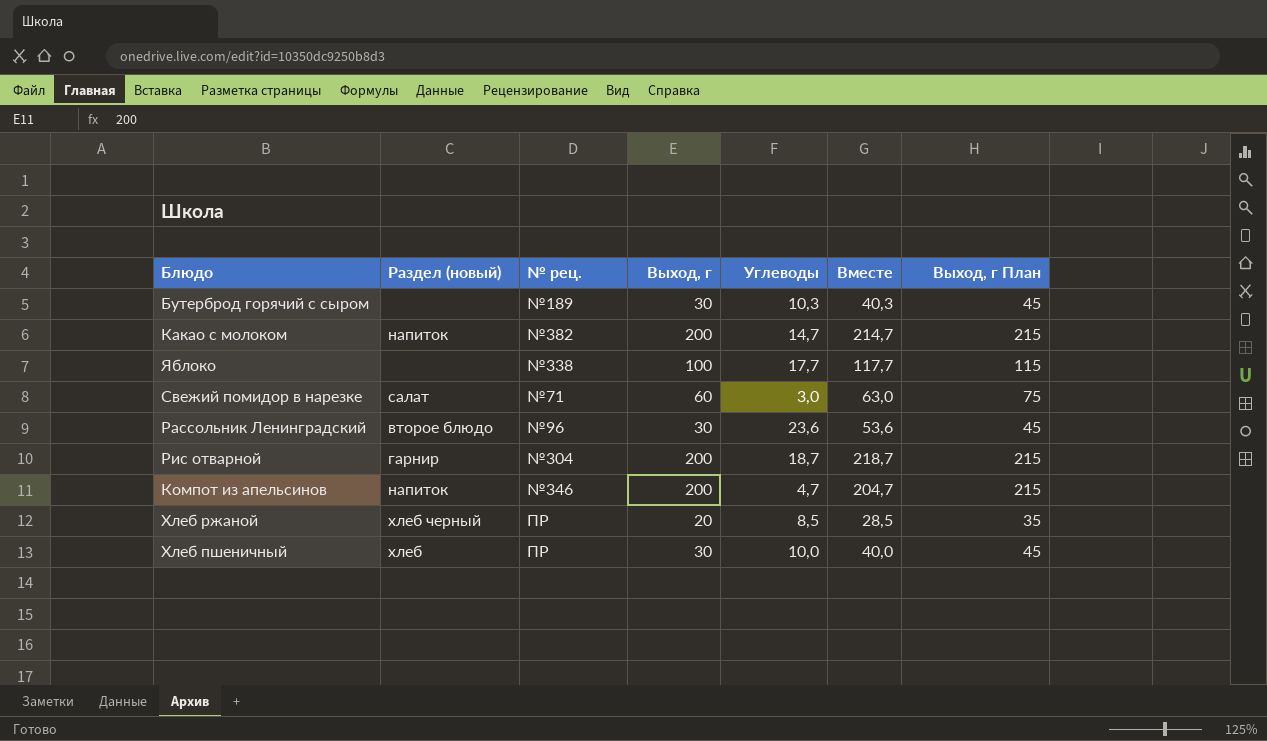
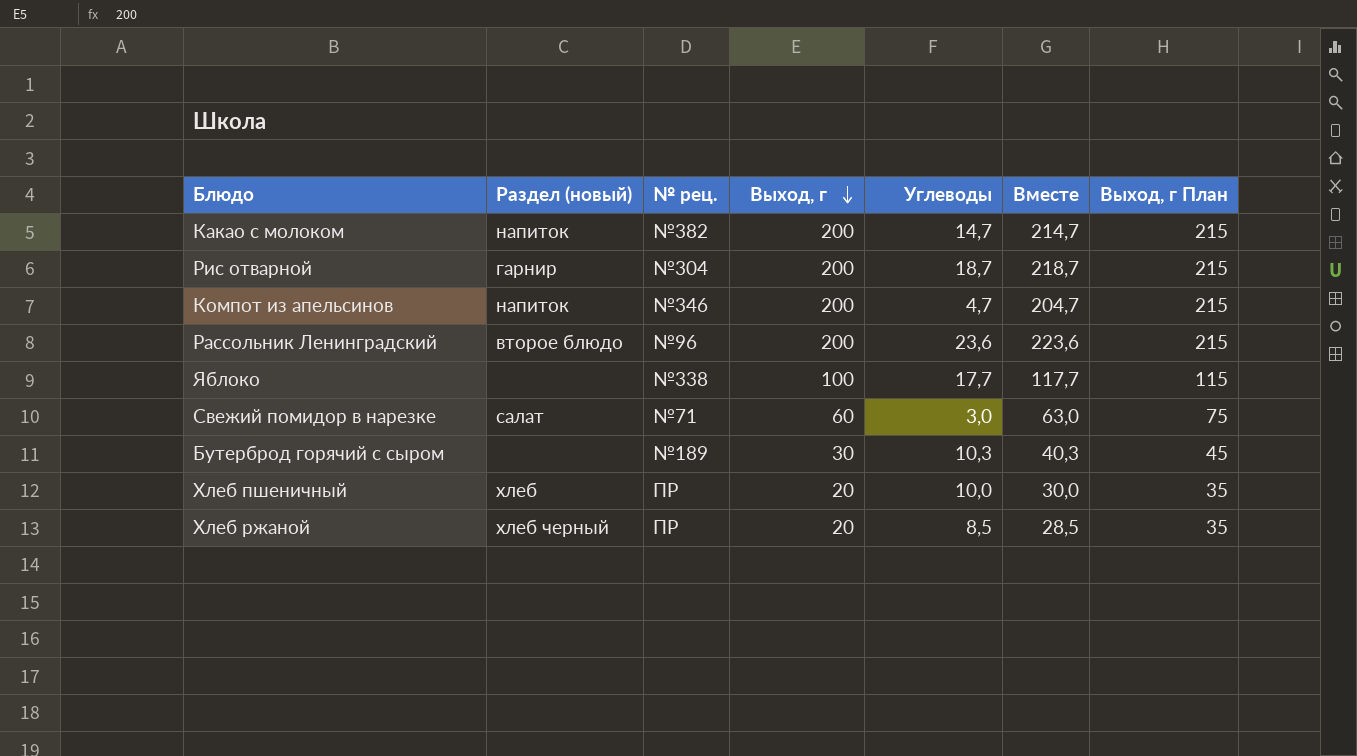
row order: none -> Выход, г descending
Рассольник Ленинградский | Выход, г: 30 -> 200
Рассольник Ленинградский | Вместе: 53,6 -> 223,6
Рассольник Ленинградский | Выход, г План: 45 -> 215
Хлеб пшеничный | Выход, г: 30 -> 20
Хлеб пшеничный | Вместе: 40,0 -> 30,0
Хлеб пшеничный | Выход, г План: 45 -> 35

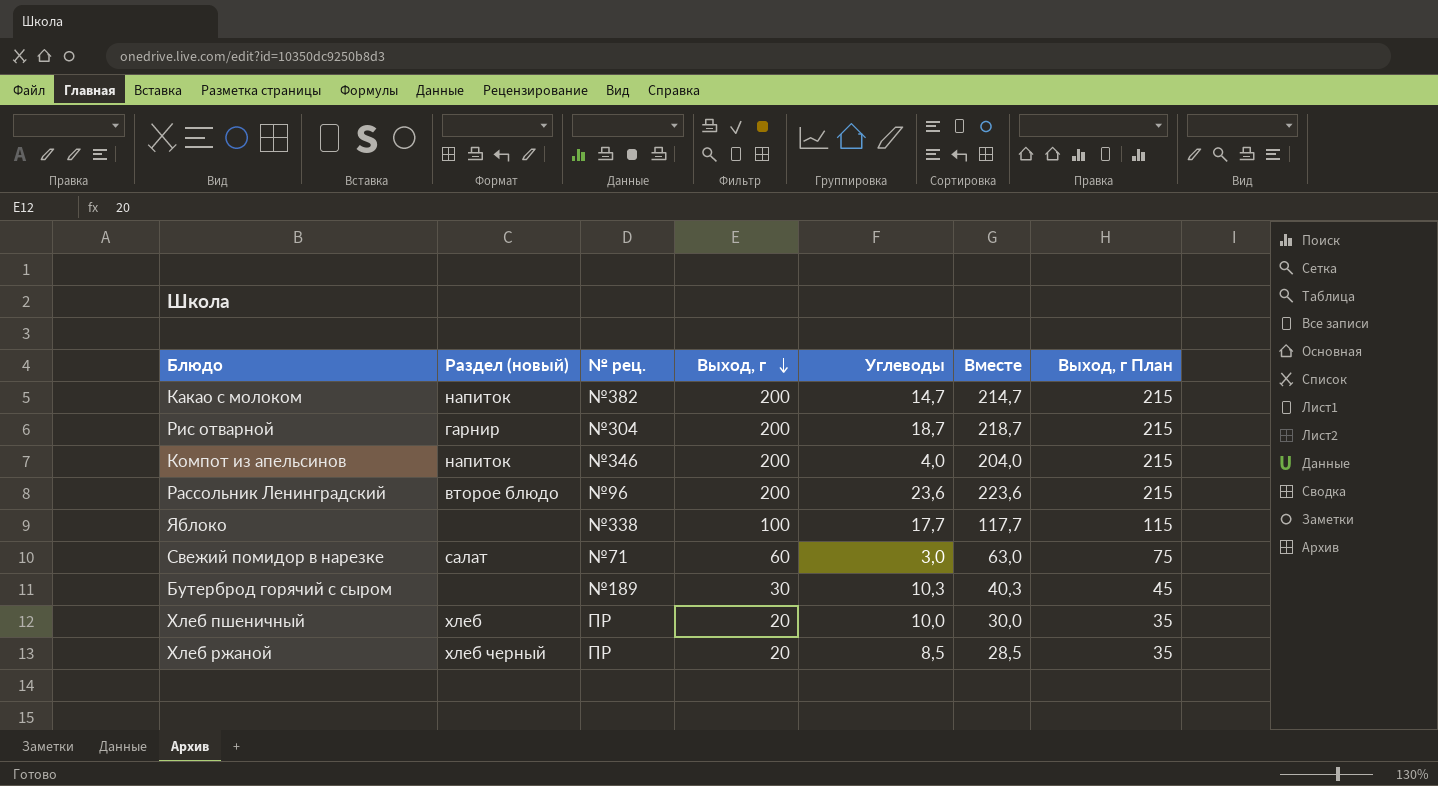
Компот из апельсинов | Углеводы: 4,7 -> 4,0
Компот из апельсинов | Вместе: 204,7 -> 204,0

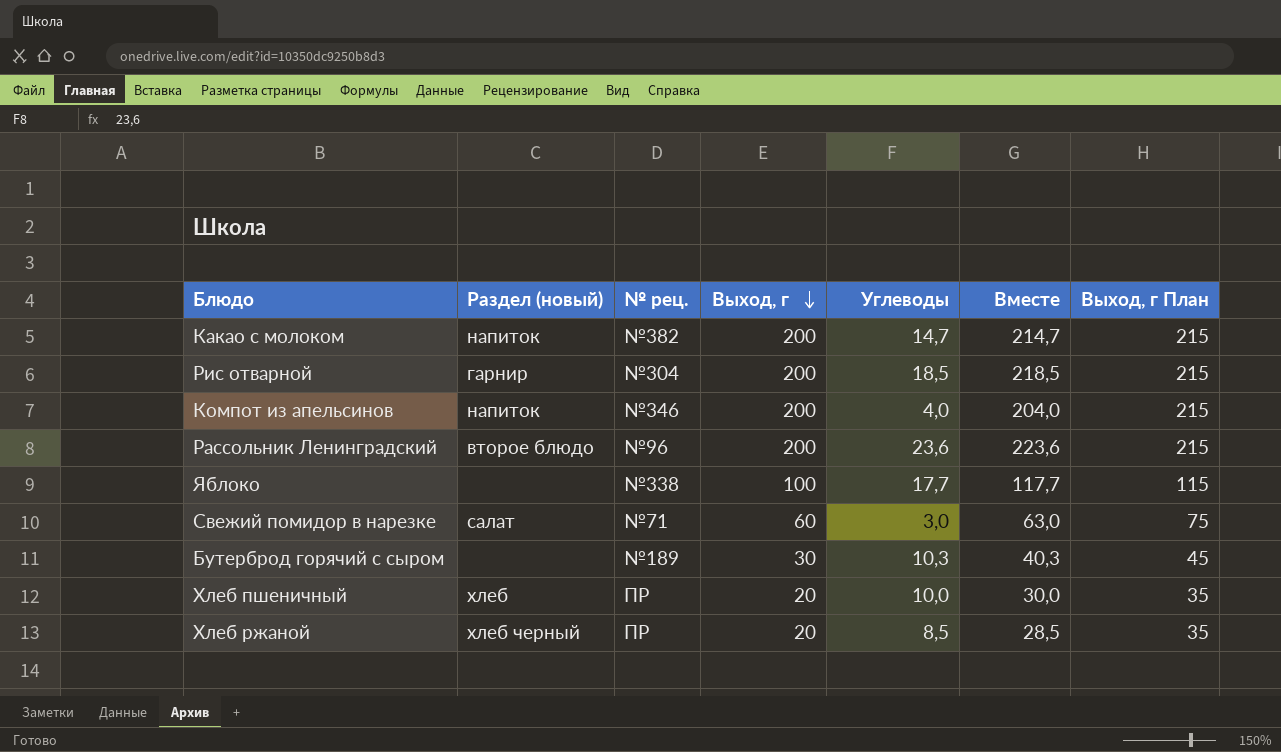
Рис отварной | Углеводы: 18,7 -> 18,5
Рис отварной | Вместе: 218,7 -> 218,5

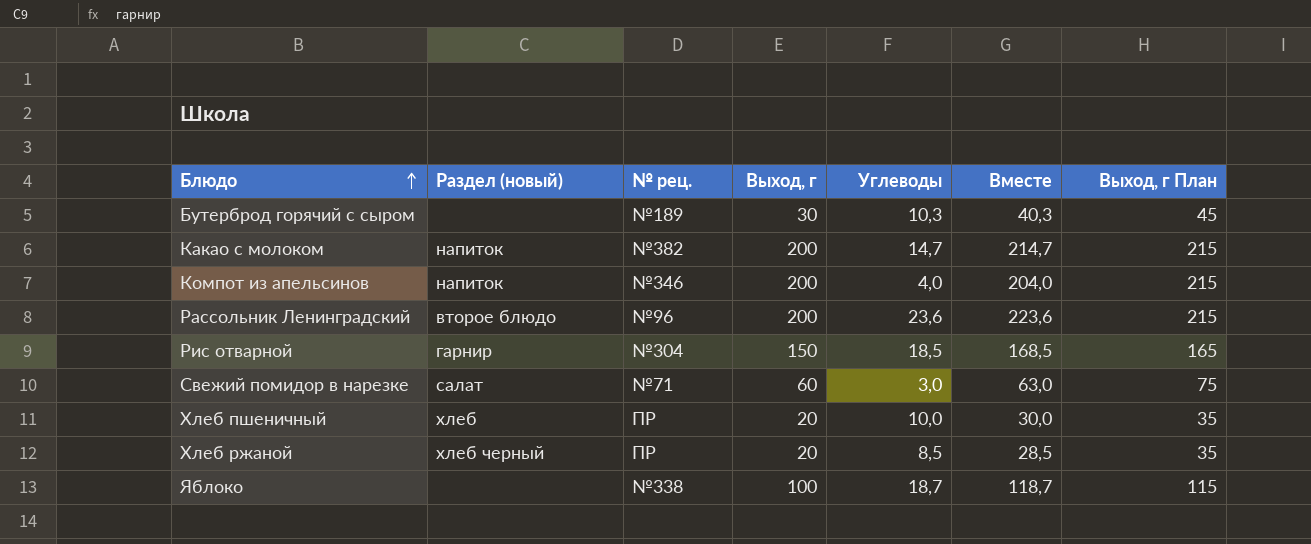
row order: Выход, г descending -> Блюдо ascending
Рис отварной | Выход, г: 200 -> 150
Рис отварной | Вместе: 218,5 -> 168,5
Рис отварной | Выход, г План: 215 -> 165
Яблоко | Углеводы: 17,7 -> 18,7
Яблоко | Вместе: 117,7 -> 118,7

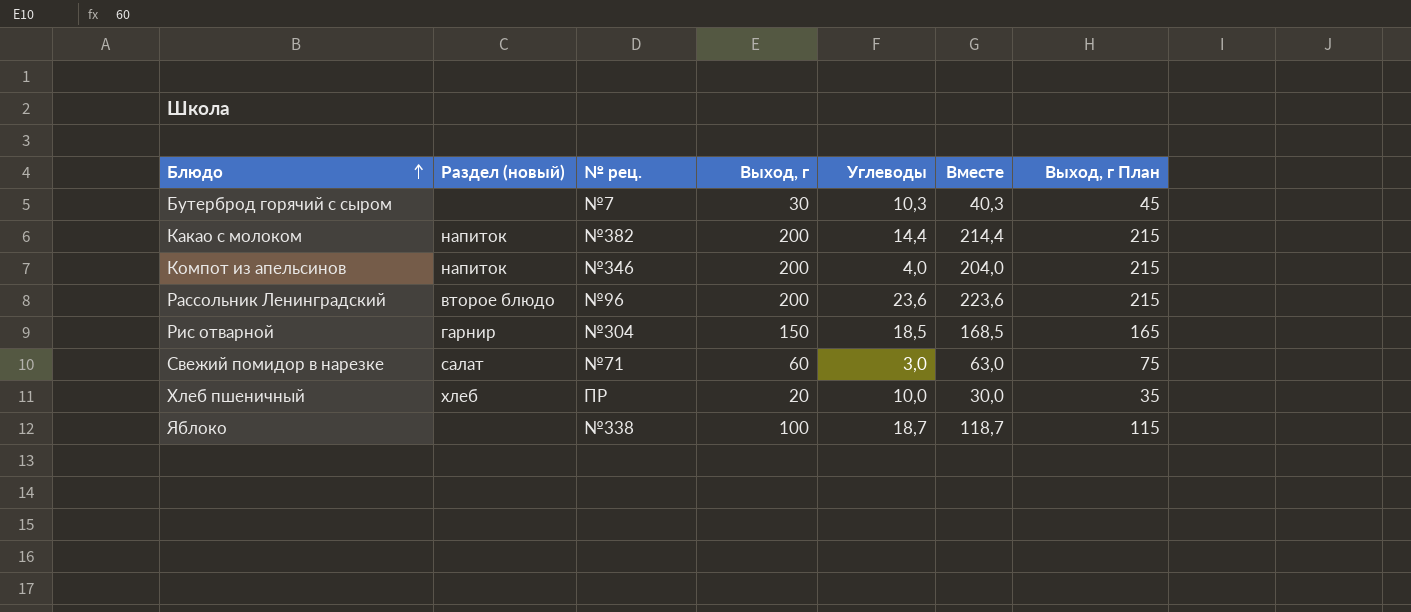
row Хлеб ржаной: хлеб черный | ПР | 20 | 8,5 | 28,5 | 35 -> none
Бутерброд горячий с сыром | № рец.: №189 -> №7
Какао с молоком | Углеводы: 14,7 -> 14,4
Какао с молоком | Вместе: 214,7 -> 214,4

